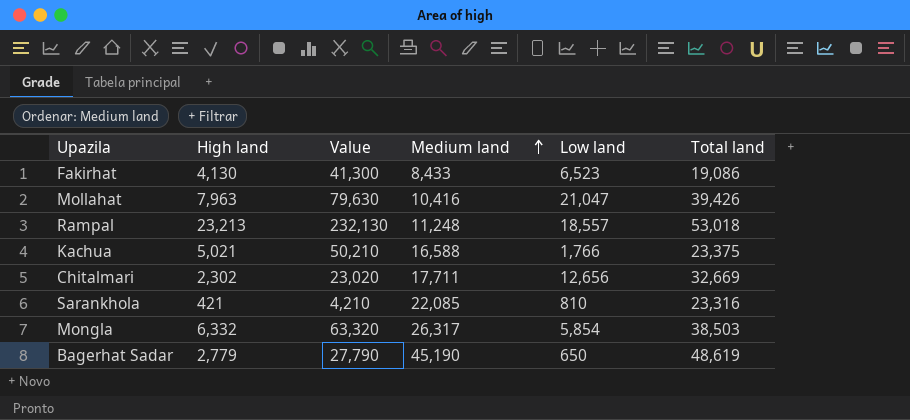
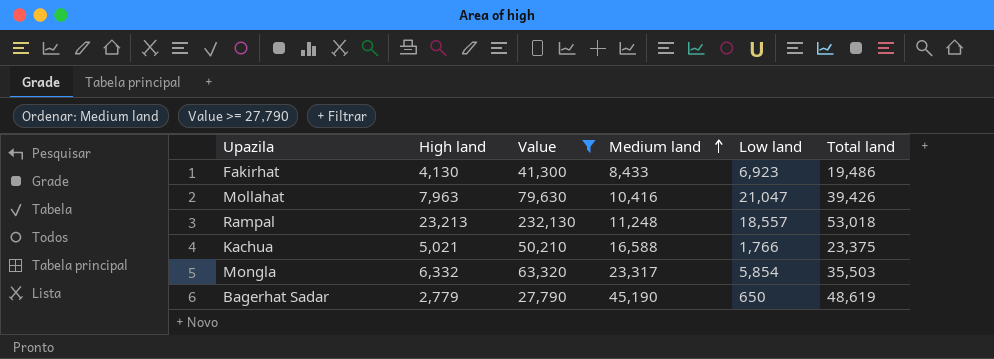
filter: none -> Value >= 27,790
Fakirhat | Low land: 6,523 -> 6,923
Fakirhat | Total land: 19,086 -> 19,486
Mongla | Medium land: 26,317 -> 23,317
Mongla | Total land: 38,503 -> 35,503

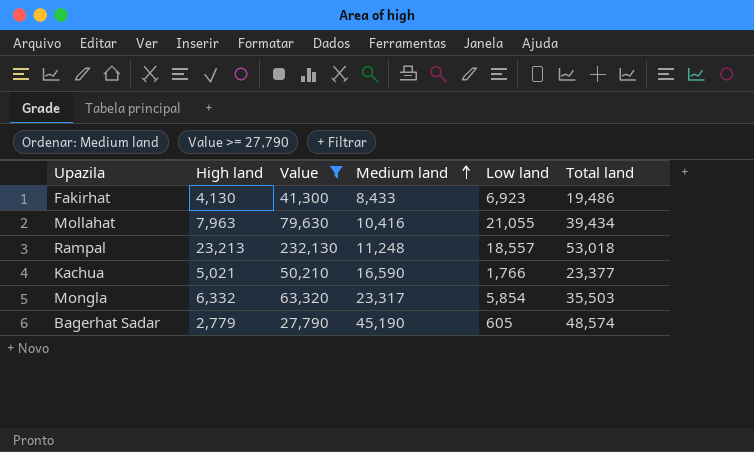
Mollahat | Low land: 21,047 -> 21,055
Mollahat | Total land: 39,426 -> 39,434
Kachua | Medium land: 16,588 -> 16,590
Kachua | Total land: 23,375 -> 23,377
Bagerhat Sadar | Low land: 650 -> 605
Bagerhat Sadar | Total land: 48,619 -> 48,574

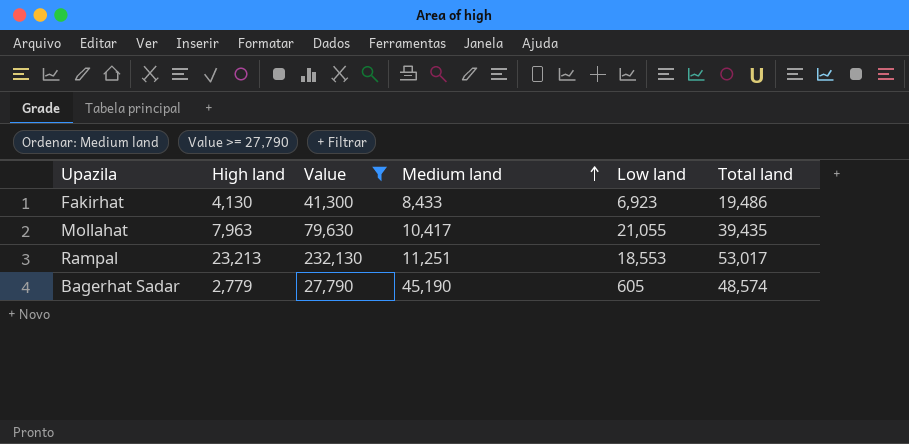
row Kachua: 5,021 | 50,210 | 16,590 | 1,766 | 23,377 -> none
row Mongla: 6,332 | 63,320 | 23,317 | 5,854 | 35,503 -> none
Mollahat | Medium land: 10,416 -> 10,417
Mollahat | Total land: 39,434 -> 39,435
Rampal | Medium land: 11,248 -> 11,251
Rampal | Low land: 18,557 -> 18,553
Rampal | Total land: 53,018 -> 53,017

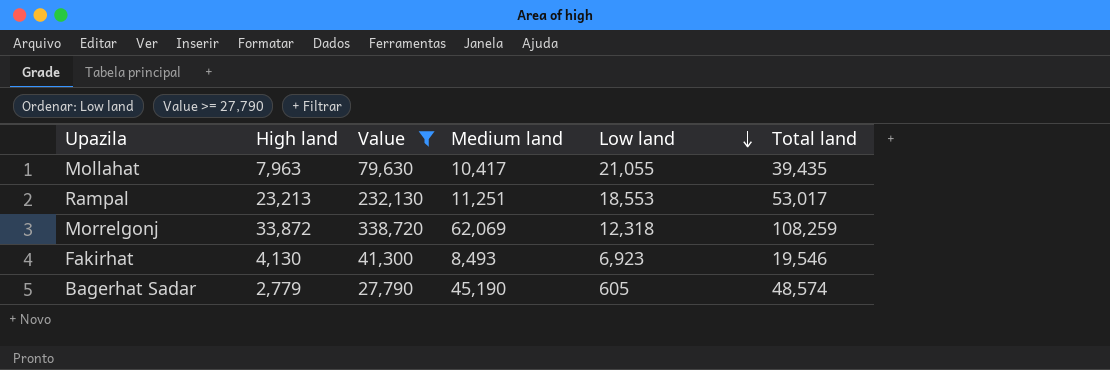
row order: Medium land ascending -> Low land descending
row Morrelgonj: none -> 33,872 | 338,720 | 62,069 | 12,318 | 108,259
Fakirhat | Medium land: 8,433 -> 8,493
Fakirhat | Total land: 19,486 -> 19,546

